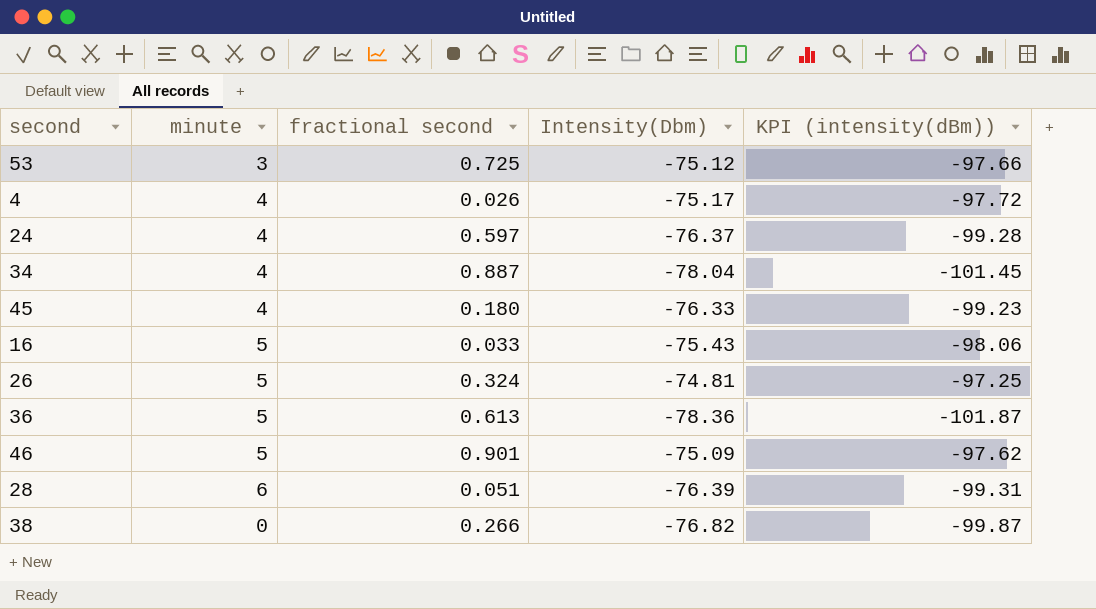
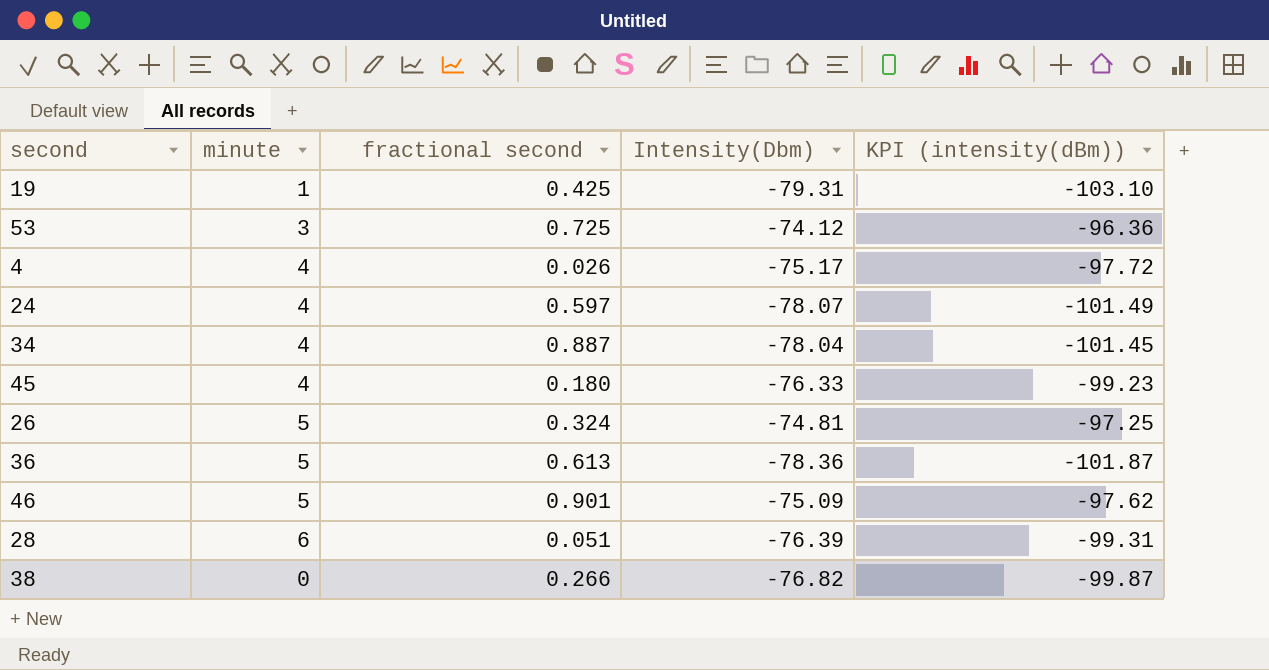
row 16: 5 | 0.033 | -75.43 | -98.06 -> none
row 19: none -> 1 | 0.425 | -79.31 | -103.10
53 | Intensity(Dbm): -75.12 -> -74.12
53 | KPI (intensity(dBm)): -97.66 -> -96.36
24 | Intensity(Dbm): -76.37 -> -78.07
24 | KPI (intensity(dBm)): -99.28 -> -101.49

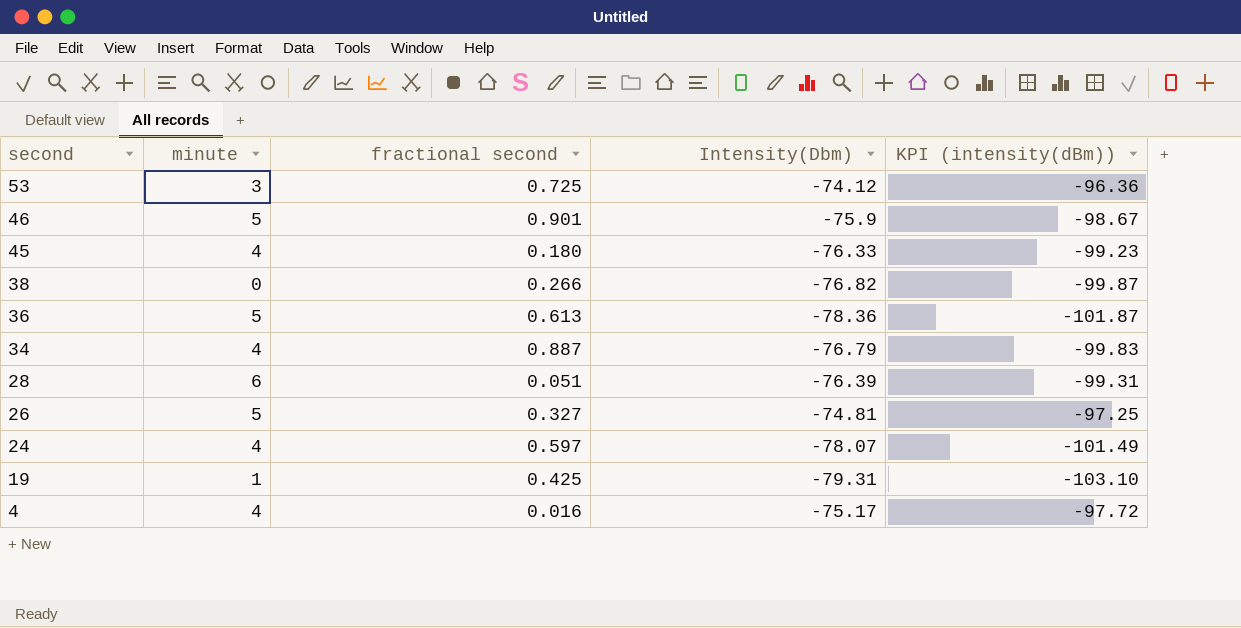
row order: none -> second descending
46 | Intensity(Dbm): -75.09 -> -75.9
46 | KPI (intensity(dBm)): -97.62 -> -98.67
34 | Intensity(Dbm): -78.04 -> -76.79
34 | KPI (intensity(dBm)): -101.45 -> -99.83
26 | fractional second: 0.324 -> 0.327
4 | fractional second: 0.026 -> 0.016

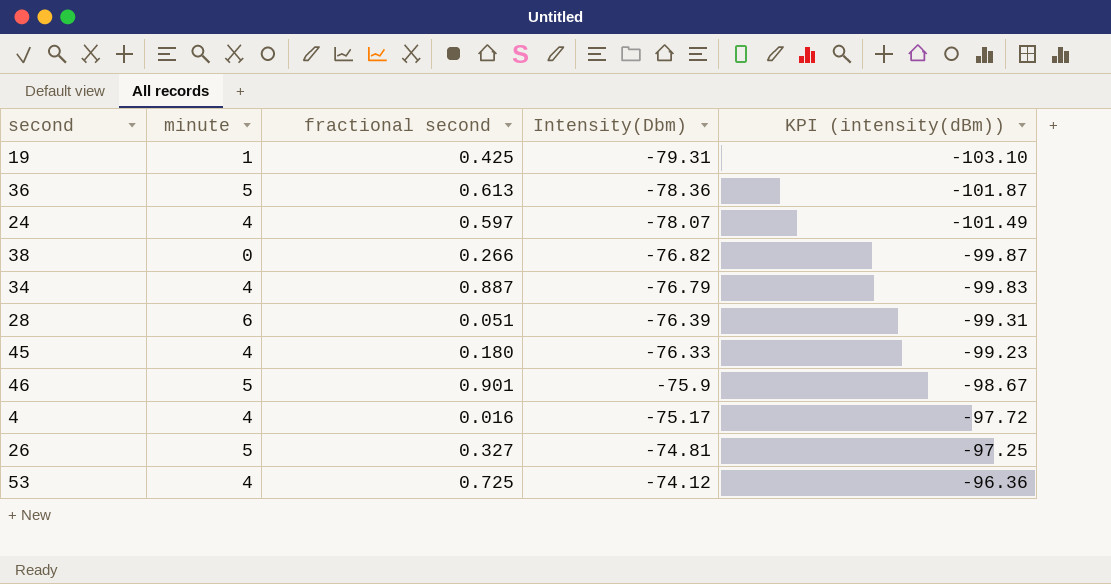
row order: second descending -> Intensity(Dbm) ascending
53 | minute: 3 -> 4

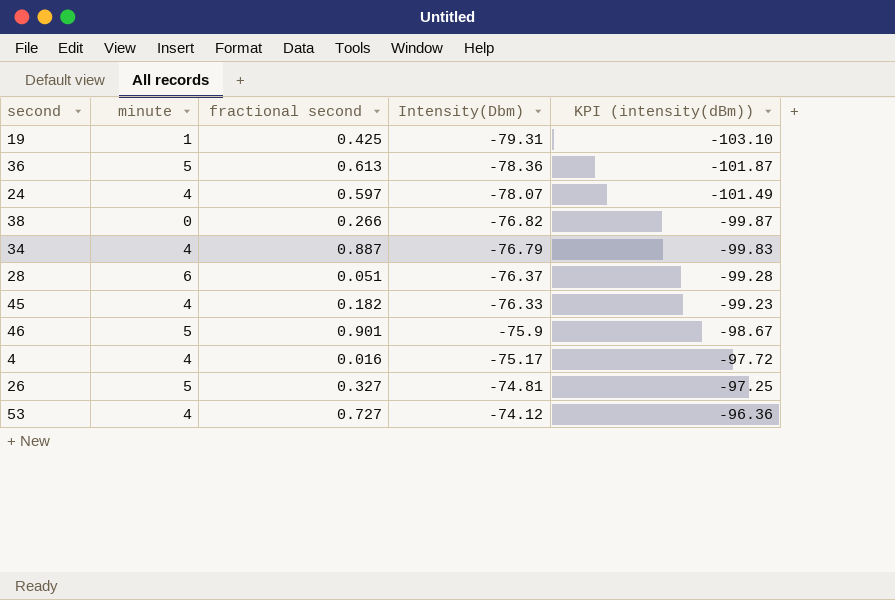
28 | Intensity(Dbm): -76.39 -> -76.37
28 | KPI (intensity(dBm)): -99.31 -> -99.28
45 | fractional second: 0.180 -> 0.182
53 | fractional second: 0.725 -> 0.727

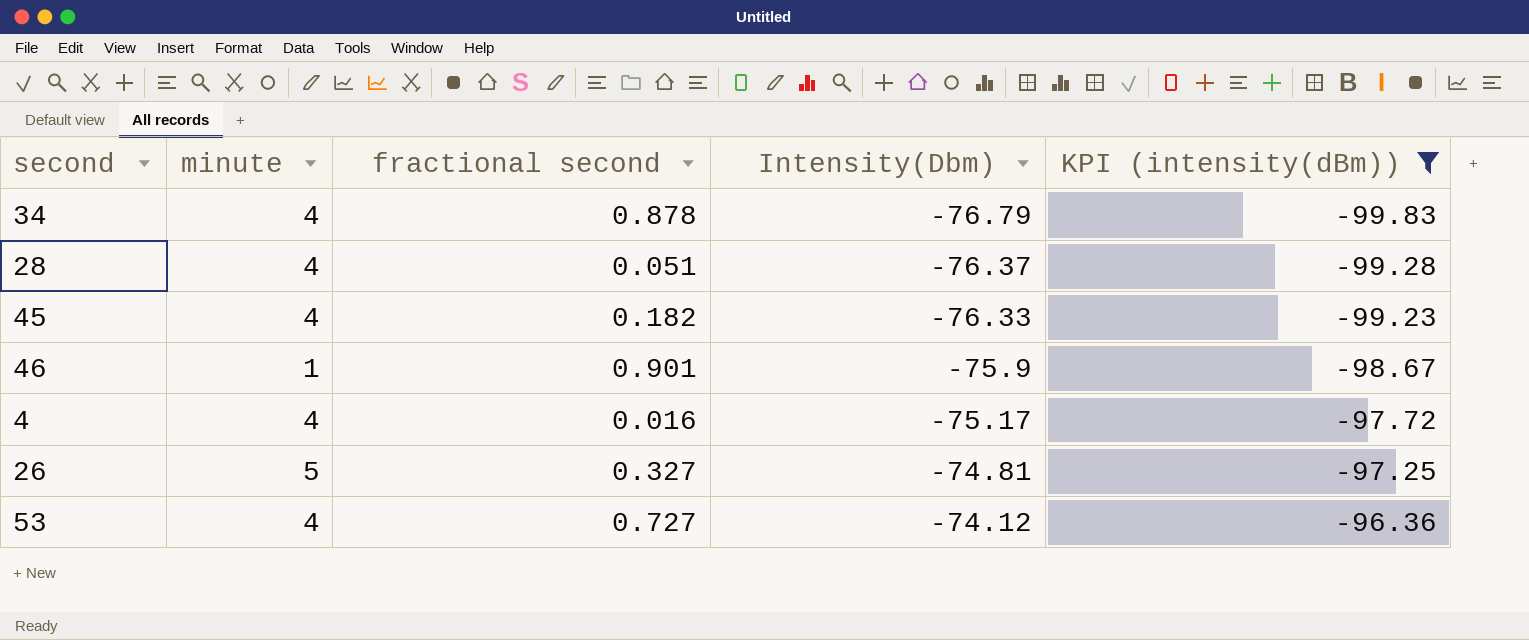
filter: none -> KPI (intensity(dBm)) >= -99.83
34 | fractional second: 0.887 -> 0.878
28 | minute: 6 -> 4
46 | minute: 5 -> 1

